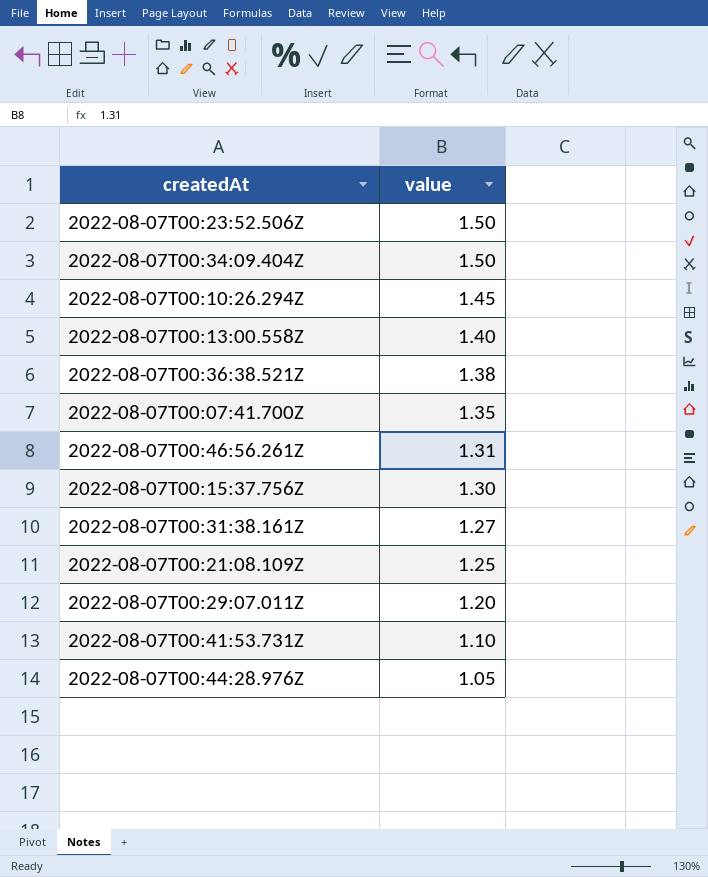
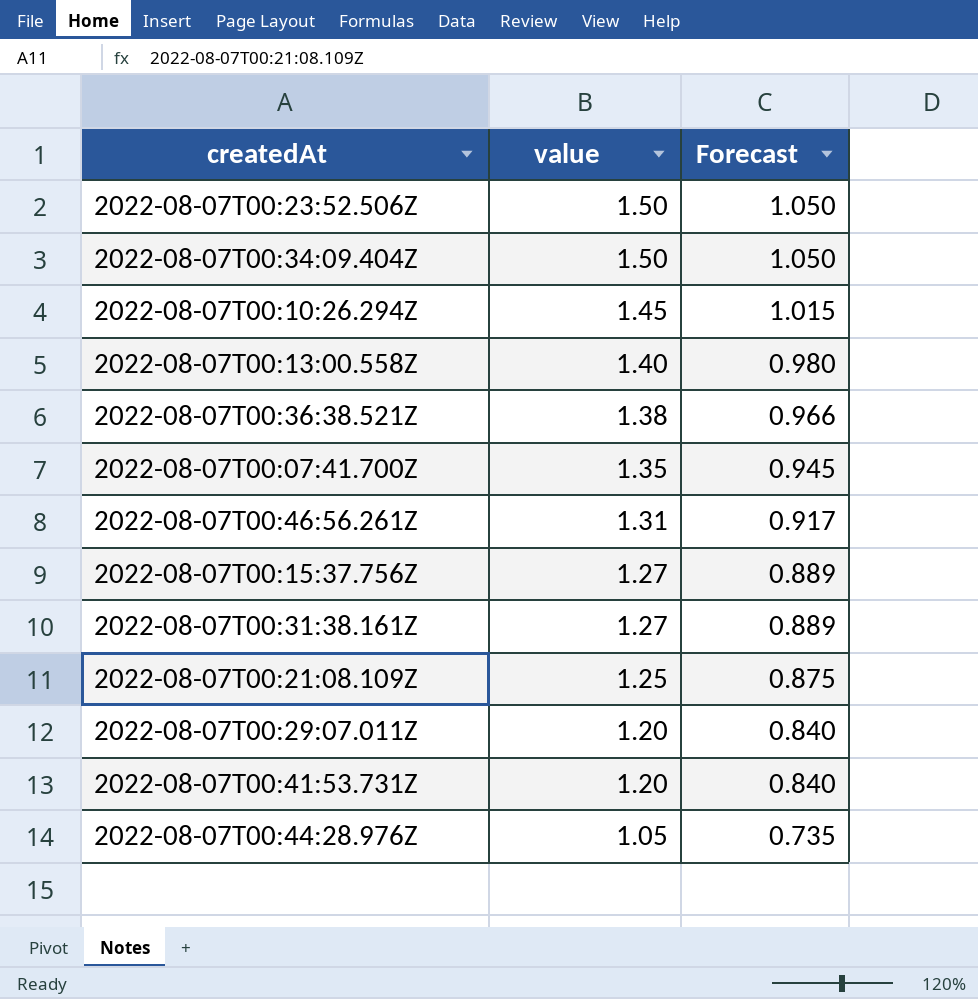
column Forecast | formula: none -> [value] * 0.7
2022-08-07T00:15:37.756Z | value: 1.30 -> 1.27
2022-08-07T00:41:53.731Z | value: 1.10 -> 1.20

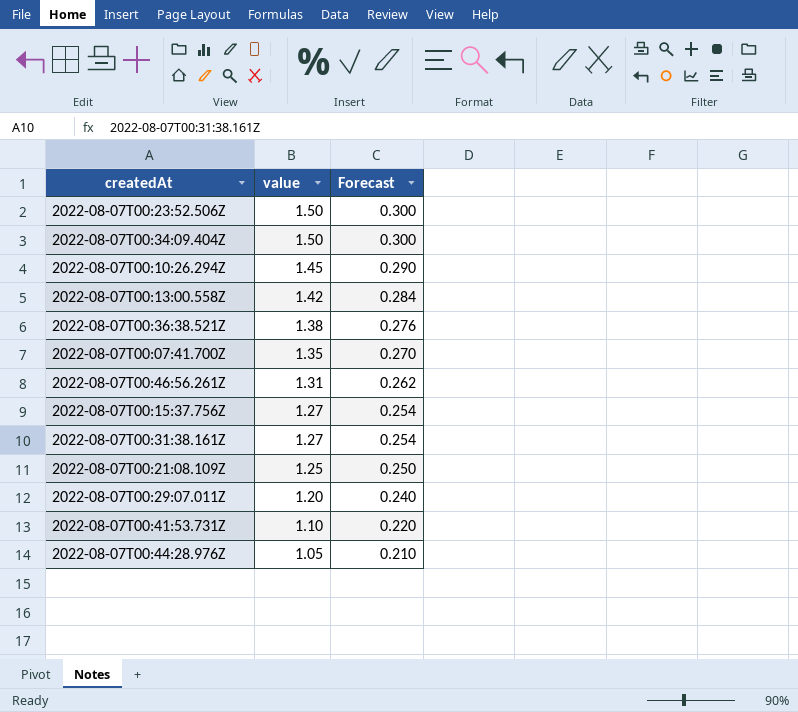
column Forecast | formula: [value] * 0.7 -> [value] * 0.2
2022-08-07T00:13:00.558Z | value: 1.40 -> 1.42
2022-08-07T00:41:53.731Z | value: 1.20 -> 1.10

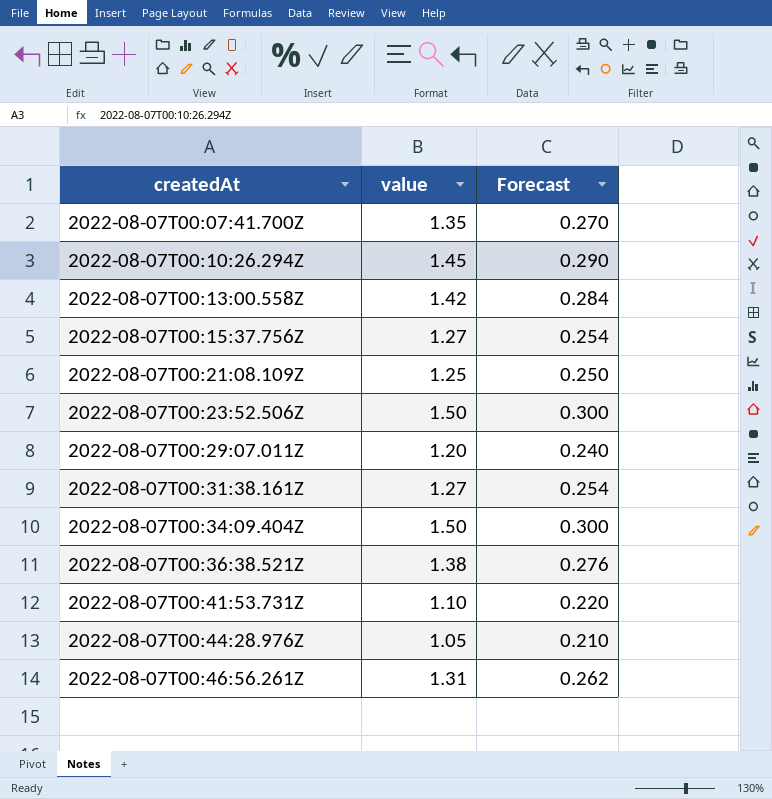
row order: value descending -> createdAt ascending

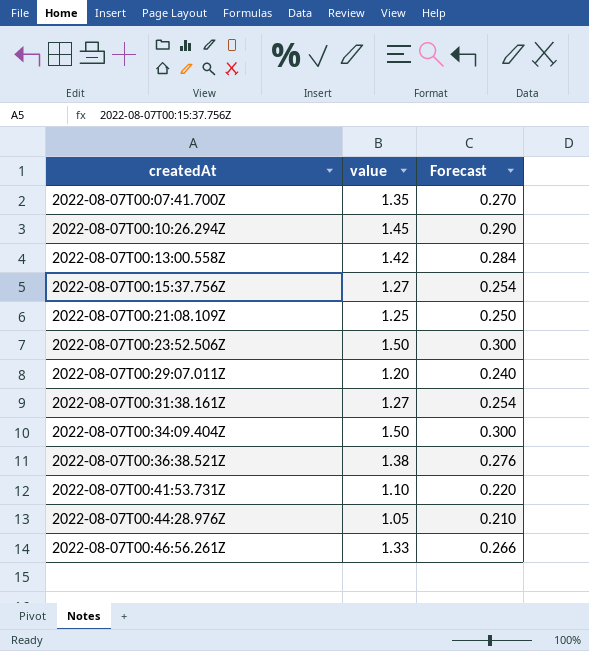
2022-08-07T00:46:56.261Z | value: 1.31 -> 1.33
2022-08-07T00:46:56.261Z | Forecast: 0.262 -> 0.266

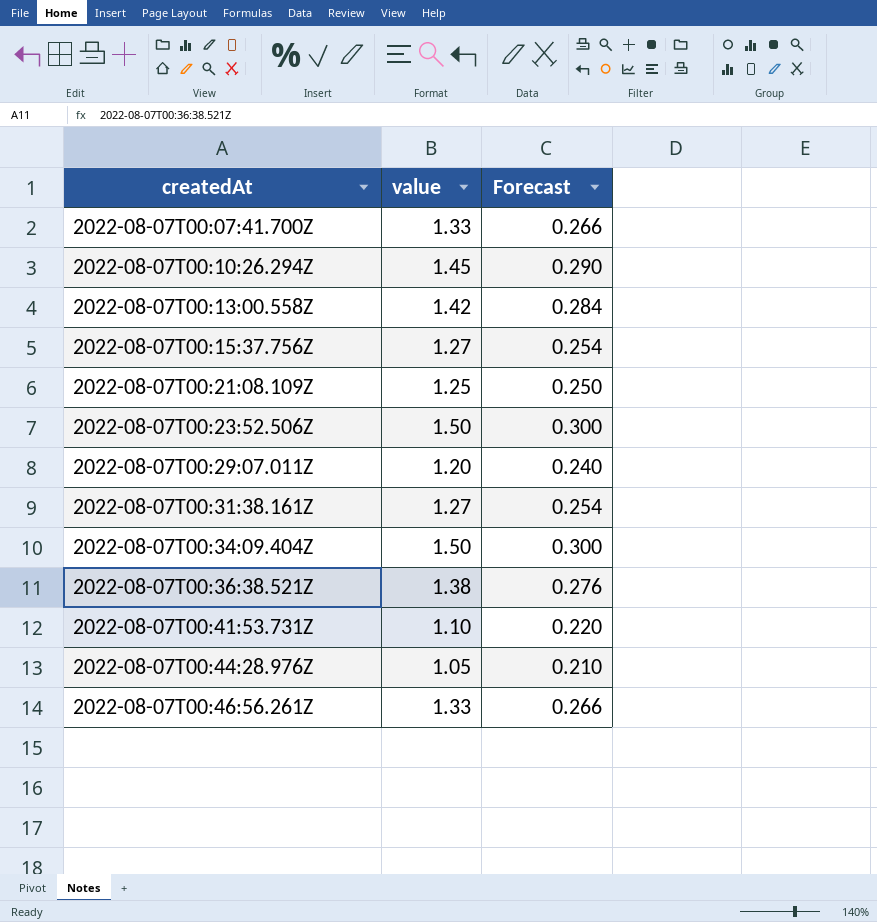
2022-08-07T00:07:41.700Z | value: 1.35 -> 1.33
2022-08-07T00:07:41.700Z | Forecast: 0.270 -> 0.266

